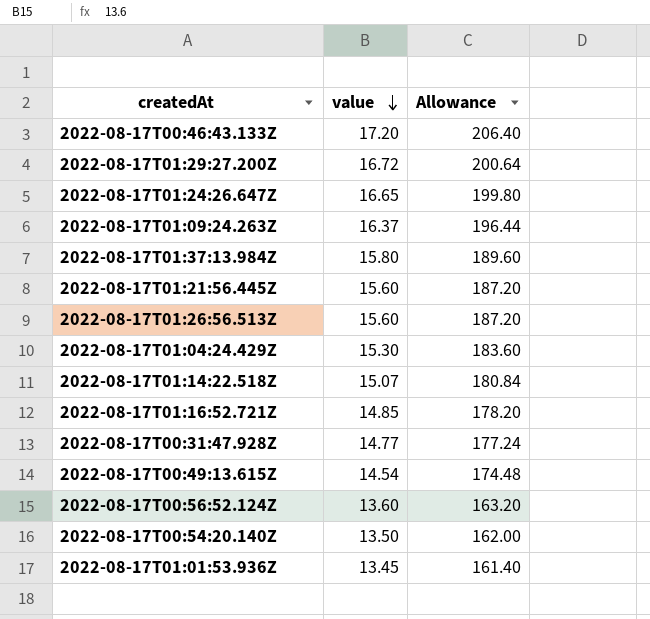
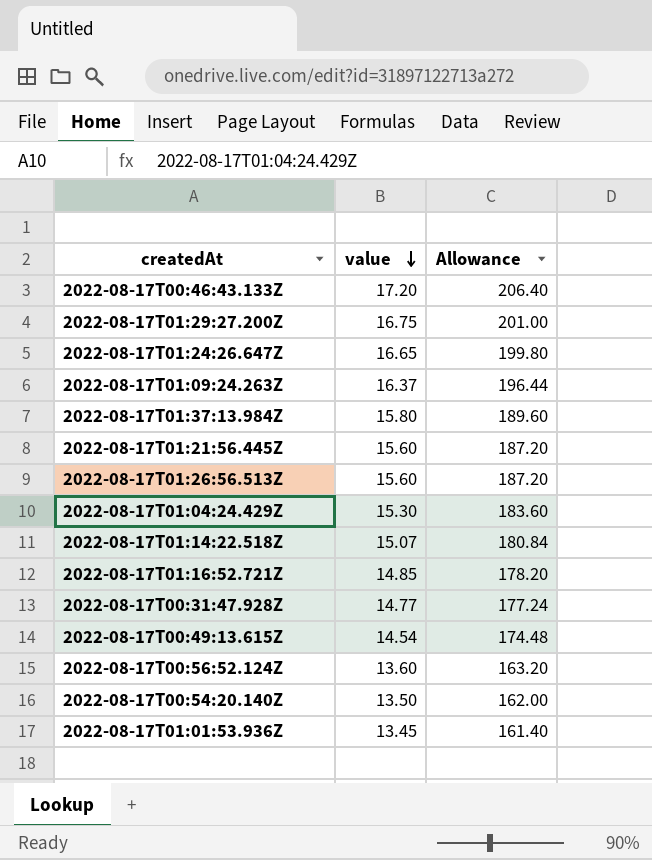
2022-08-17T01:29:27.200Z | value: 16.72 -> 16.75
2022-08-17T01:29:27.200Z | Allowance: 200.64 -> 201.00

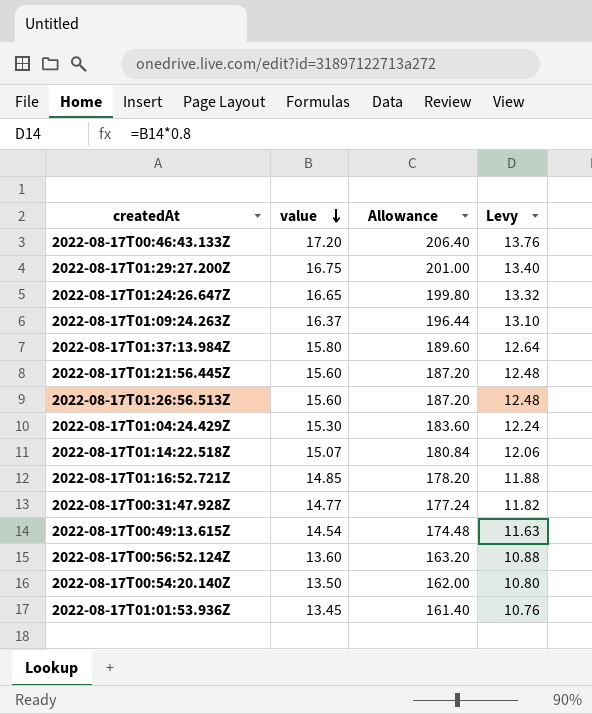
column Levy | formula: none -> [value] * 0.8

